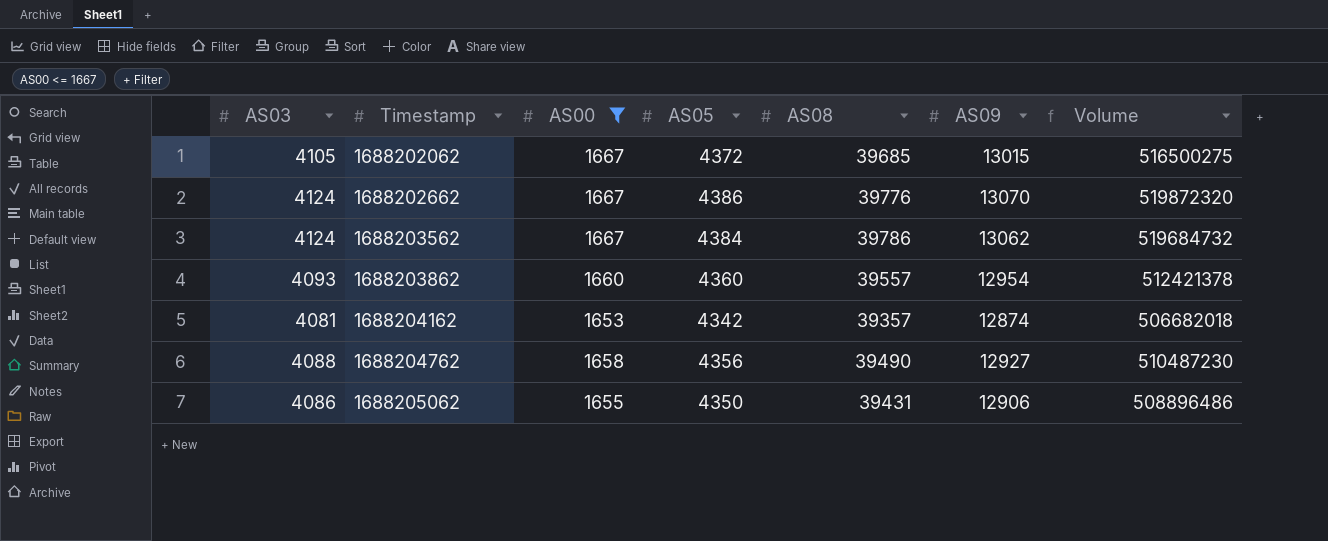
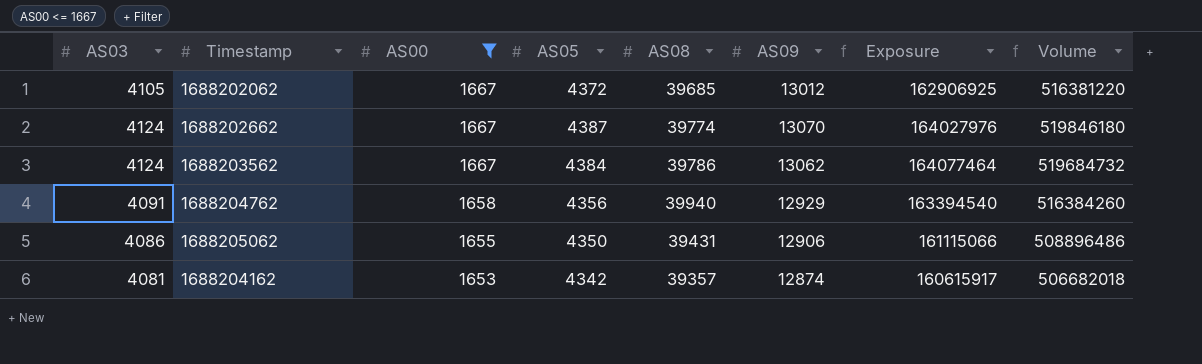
row order: Timestamp ascending -> AS00 descending
column Exposure | formula: none -> [AS03] * [AS08]
row 1688203862: 4093 | 1660 | 4360 | 39557 | 12954 | 512421378 -> none
1688202062 | AS09: 13015 -> 13012
1688202062 | Volume: 516500275 -> 516381220
1688202662 | AS05: 4386 -> 4387
1688202662 | AS08: 39776 -> 39774
1688202662 | Volume: 519872320 -> 519846180
1688204762 | AS03: 4088 -> 4091
1688204762 | AS08: 39490 -> 39940
1688204762 | AS09: 12927 -> 12929
1688204762 | Volume: 510487230 -> 516384260

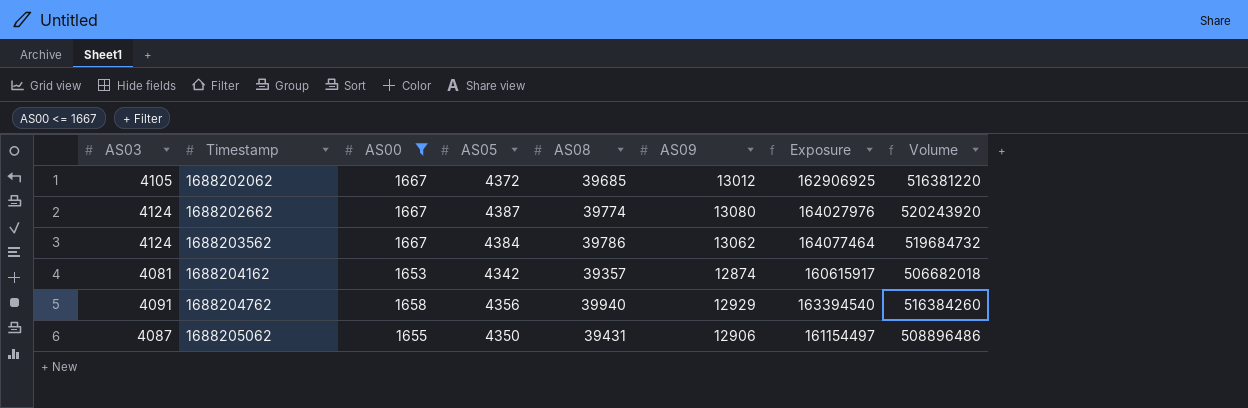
row order: AS00 descending -> Timestamp ascending
1688202662 | AS09: 13070 -> 13080
1688202662 | Volume: 519846180 -> 520243920
1688205062 | AS03: 4086 -> 4087
1688205062 | Exposure: 161115066 -> 161154497

